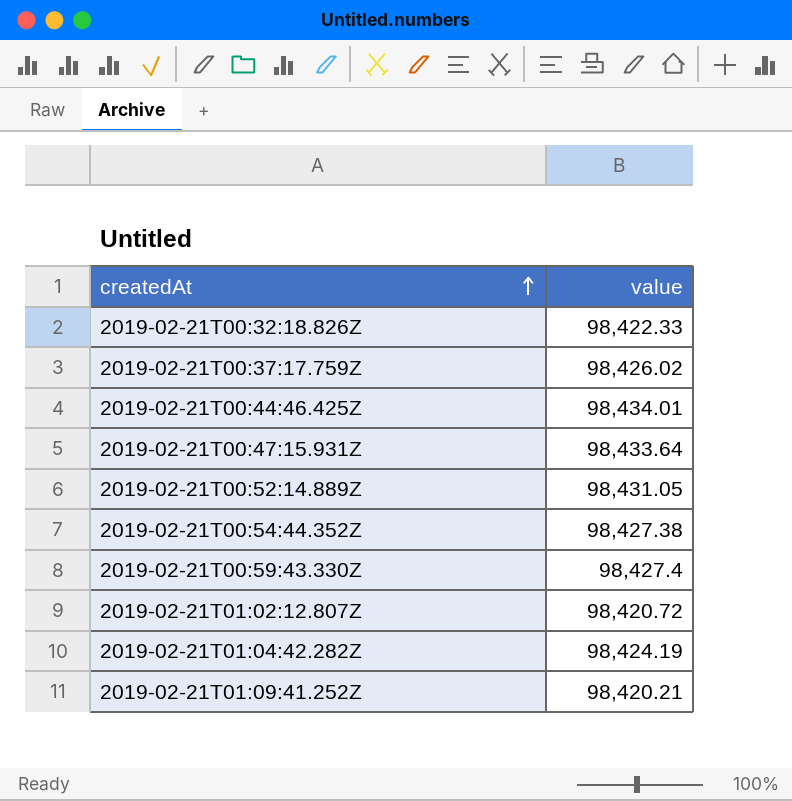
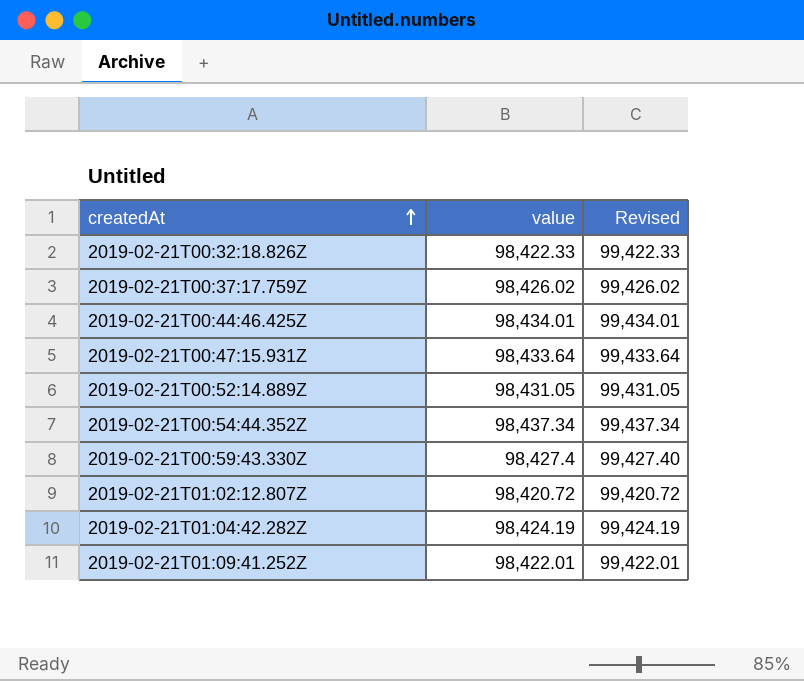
column Revised | formula: none -> [value] + 1000
2019-02-21T00:54:44.352Z | value: 98,427.38 -> 98,437.34
2019-02-21T01:09:41.252Z | value: 98,420.21 -> 98,422.01

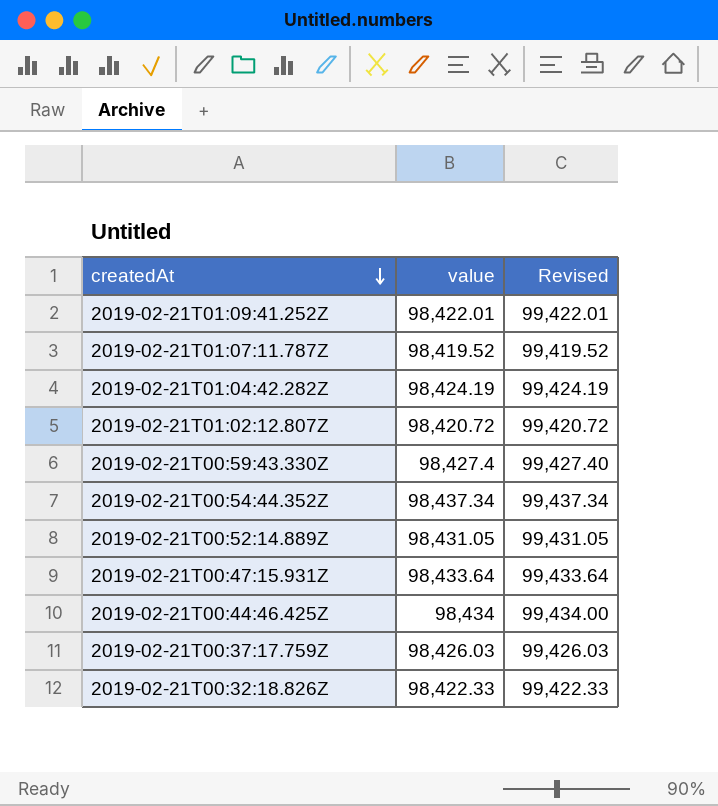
row order: createdAt ascending -> createdAt descending
row 2019-02-21T01:07:11.787Z: none -> 98,419.52 | 99,419.52
2019-02-21T00:44:46.425Z | value: 98,434.01 -> 98,434
2019-02-21T00:44:46.425Z | Revised: 99,434.01 -> 99,434.00
2019-02-21T00:37:17.759Z | value: 98,426.02 -> 98,426.03
2019-02-21T00:37:17.759Z | Revised: 99,426.02 -> 99,426.03

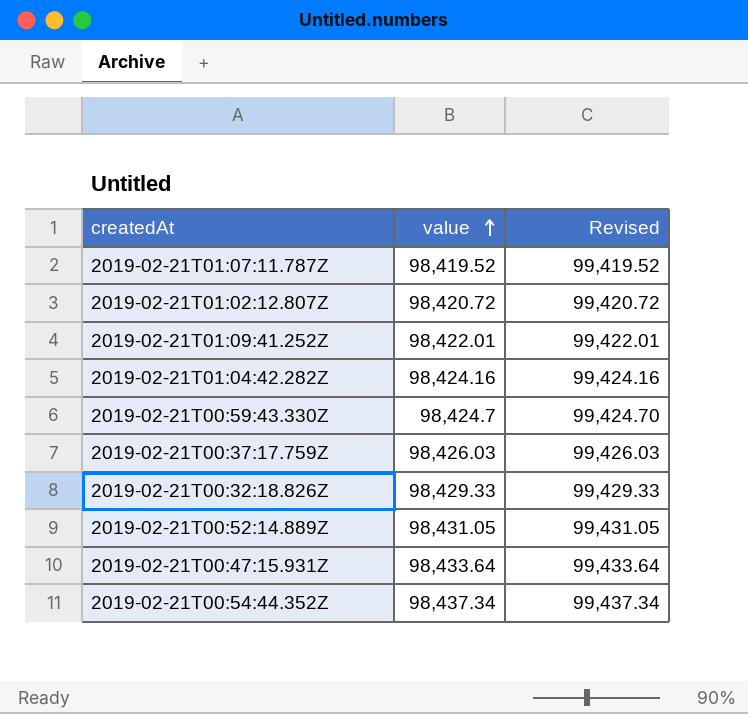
row order: createdAt descending -> value ascending
row 2019-02-21T00:44:46.425Z: 98,434 | 99,434.00 -> none
2019-02-21T01:04:42.282Z | value: 98,424.19 -> 98,424.16
2019-02-21T01:04:42.282Z | Revised: 99,424.19 -> 99,424.16
2019-02-21T00:59:43.330Z | value: 98,427.4 -> 98,424.7
2019-02-21T00:59:43.330Z | Revised: 99,427.40 -> 99,424.70
2019-02-21T00:32:18.826Z | value: 98,422.33 -> 98,429.33
2019-02-21T00:32:18.826Z | Revised: 99,422.33 -> 99,429.33

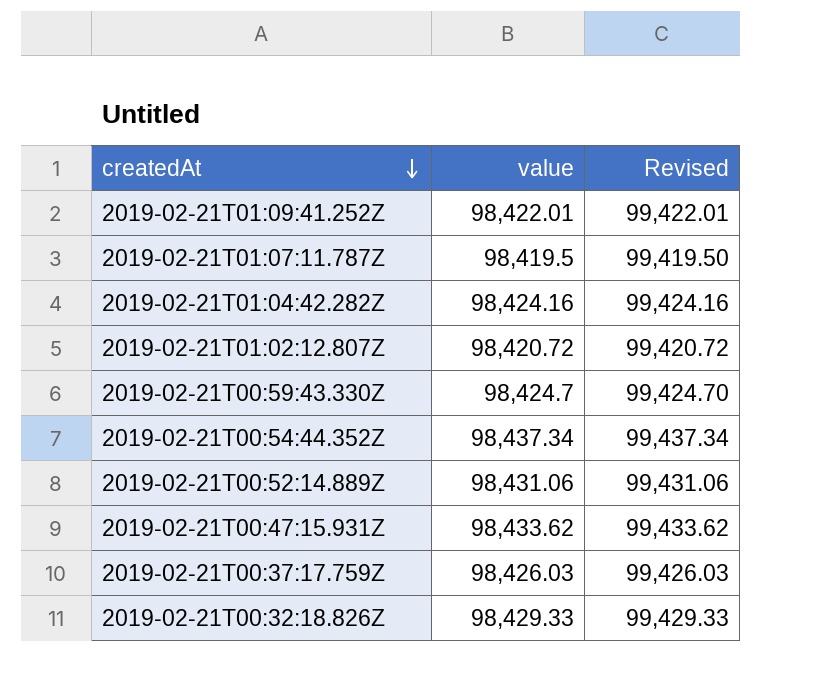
row order: value ascending -> createdAt descending
2019-02-21T01:07:11.787Z | value: 98,419.52 -> 98,419.5
2019-02-21T01:07:11.787Z | Revised: 99,419.52 -> 99,419.50
2019-02-21T00:52:14.889Z | value: 98,431.05 -> 98,431.06
2019-02-21T00:52:14.889Z | Revised: 99,431.05 -> 99,431.06
2019-02-21T00:47:15.931Z | value: 98,433.64 -> 98,433.62
2019-02-21T00:47:15.931Z | Revised: 99,433.64 -> 99,433.62

